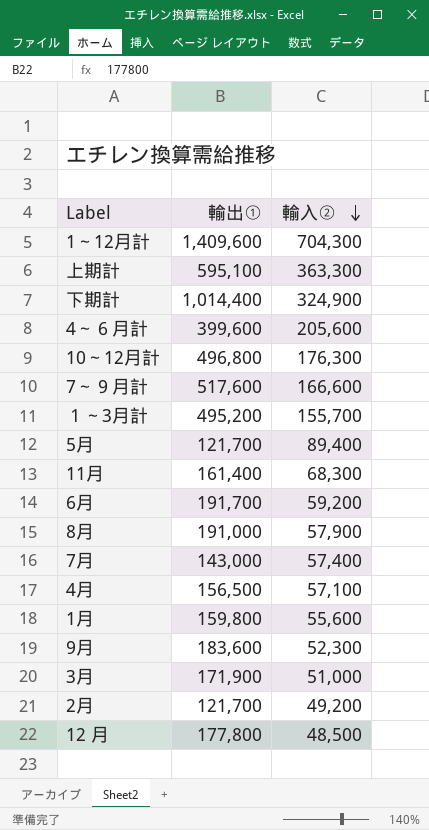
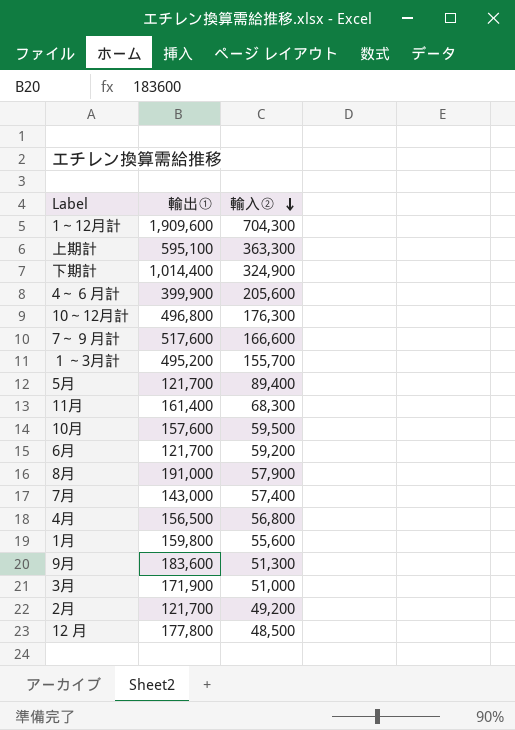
1～12月計 | 輸出①: 1,409,600 -> 1,909,600
4～６月計 | 輸出①: 399,600 -> 399,900
row 10月: none -> 157,600 | 59,500
6月 | 輸出①: 191,700 -> 121,700
4月 | 輸入②: 57,100 -> 56,800
9月 | 輸入②: 52,300 -> 51,300

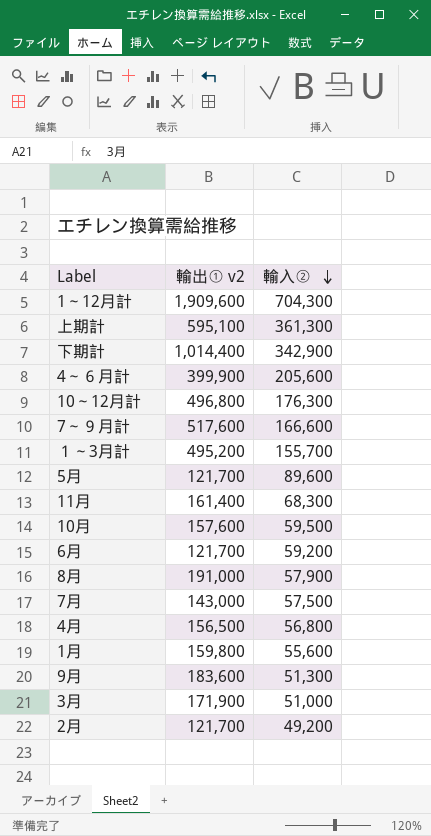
column name: 輸出① -> 輸出① v2
row 12 月: 177,800 | 48,500 -> none
上期計 | 輸入②: 363,300 -> 361,300
下期計 | 輸入②: 324,900 -> 342,900
5月 | 輸入②: 89,400 -> 89,600
7月 | 輸入②: 57,400 -> 57,500

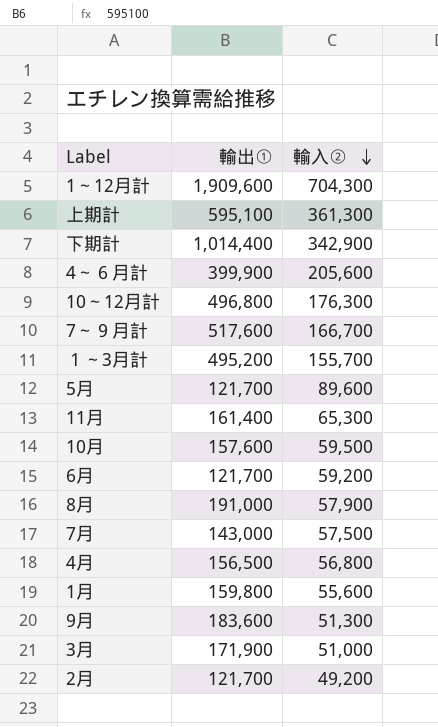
column name: 輸出① v2 -> 輸出①
7～９月計 | 輸入②: 166,600 -> 166,700
11月 | 輸入②: 68,300 -> 65,300

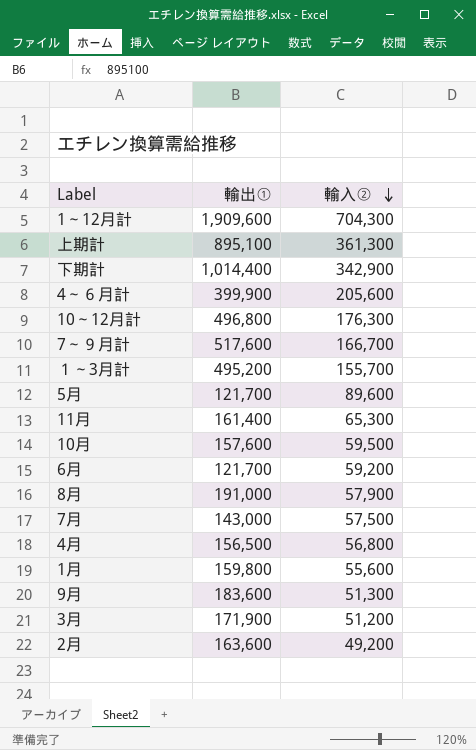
上期計 | 輸出①: 595,100 -> 895,100
3月 | 輸入②: 51,000 -> 51,200
2月 | 輸出①: 121,700 -> 163,600

